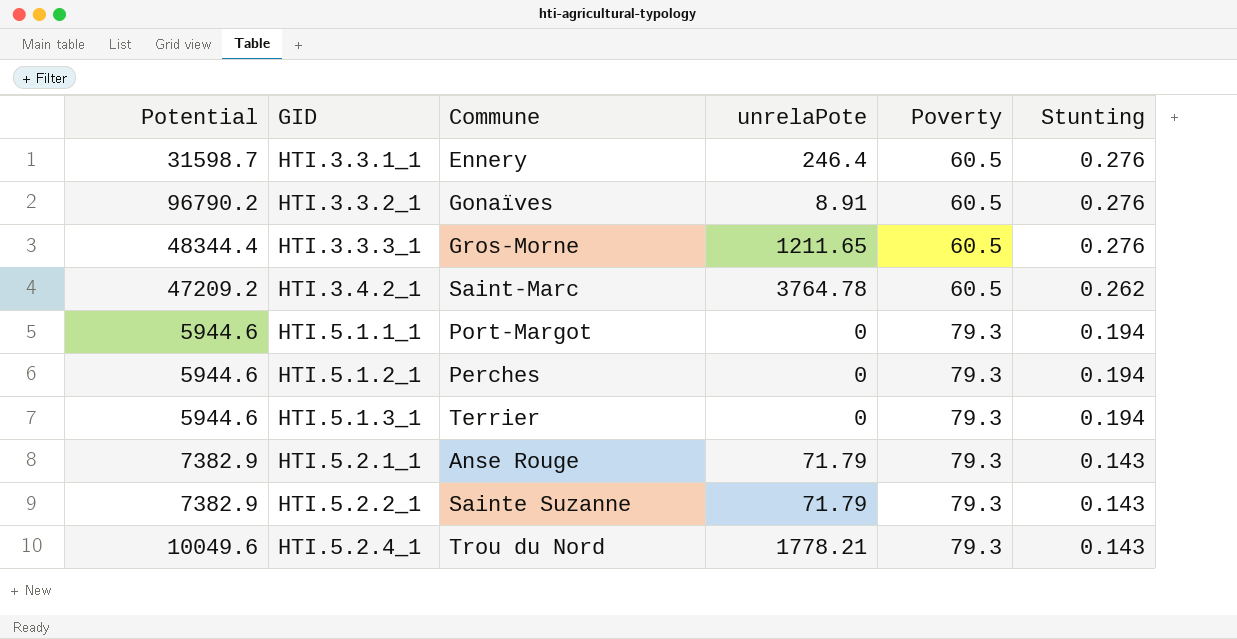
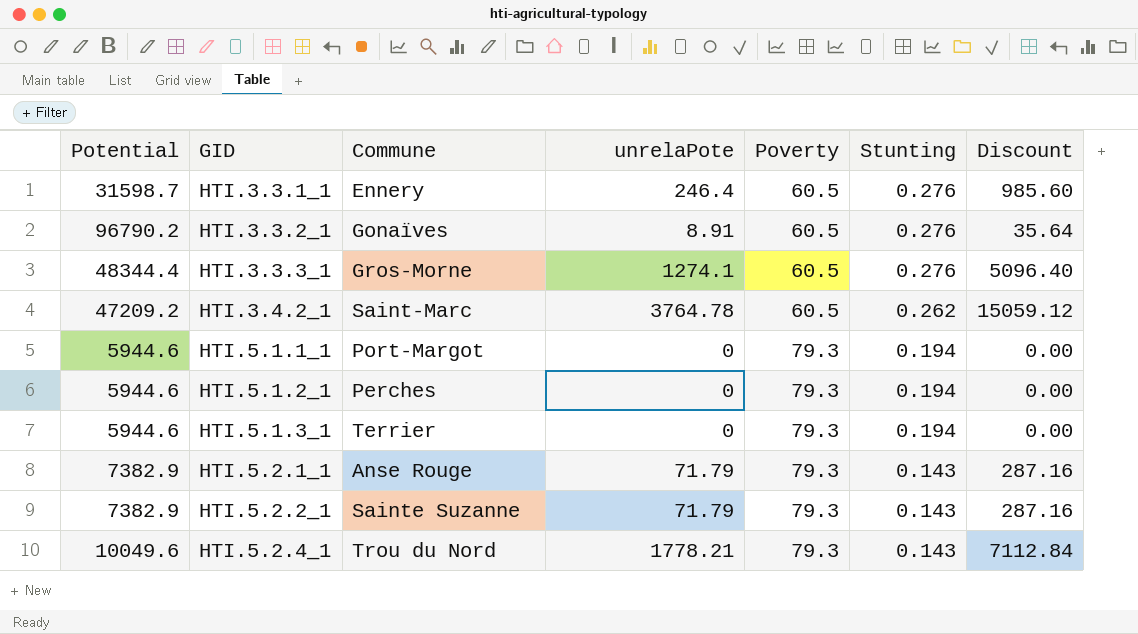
column Discount | formula: none -> [unrelaPote] * 4
HTI.3.3.3_1 | unrelaPote: 1211.65 -> 1274.1

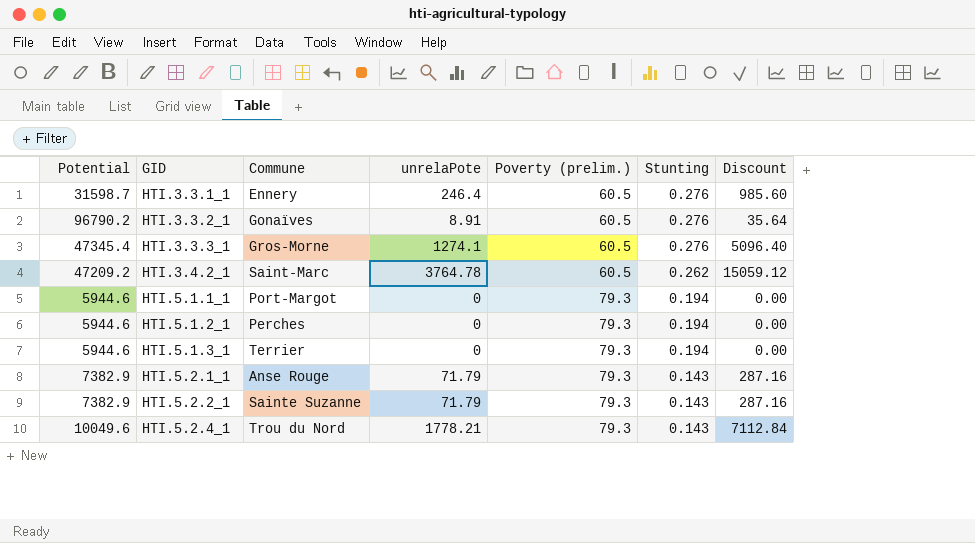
column name: Poverty -> Poverty (prelim.)
HTI.3.3.3_1 | Potential: 48344.4 -> 47345.4

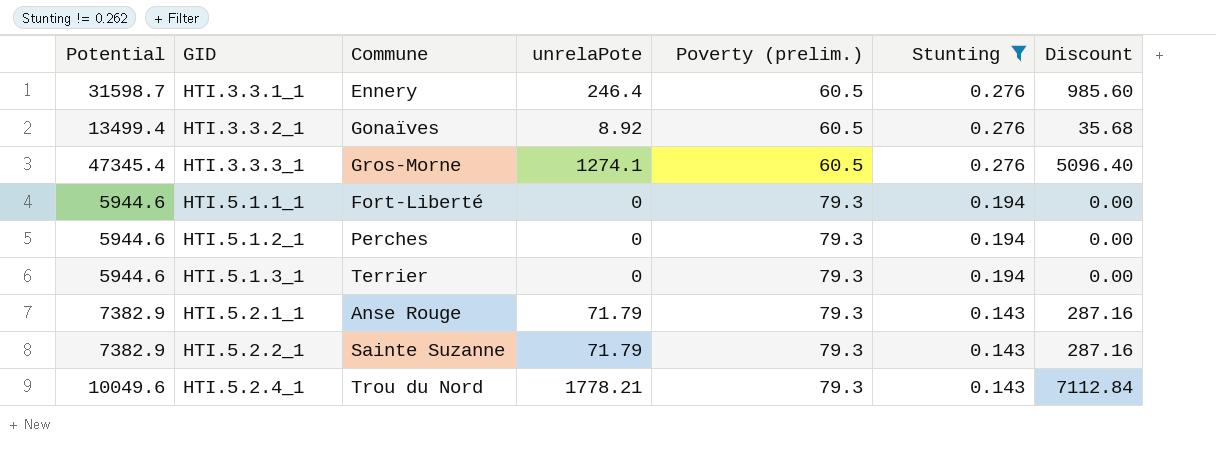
filter: none -> Stunting != 0.262
HTI.3.3.2_1 | Potential: 96790.2 -> 13499.4
HTI.3.3.2_1 | unrelaPote: 8.91 -> 8.92
HTI.3.3.2_1 | Discount: 35.64 -> 35.68
HTI.5.1.1_1 | Commune: Port-Margot -> Fort-Liberté

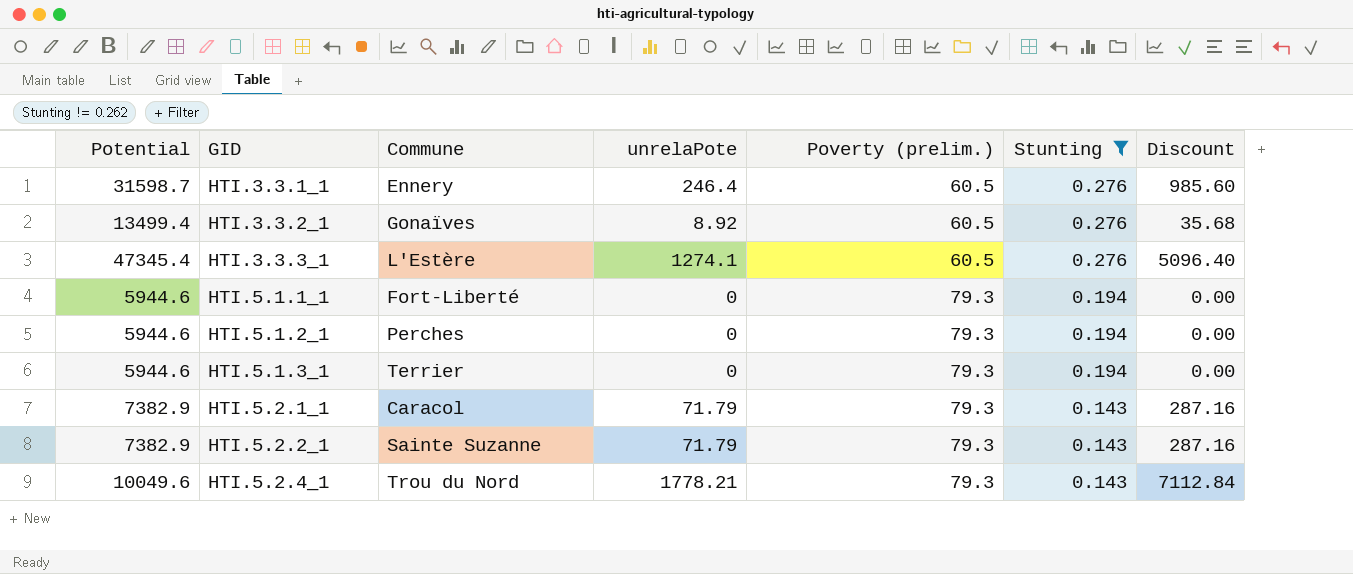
HTI.3.3.3_1 | Commune: Gros-Morne -> L'Estère
HTI.5.2.1_1 | Commune: Anse Rouge -> Caracol

